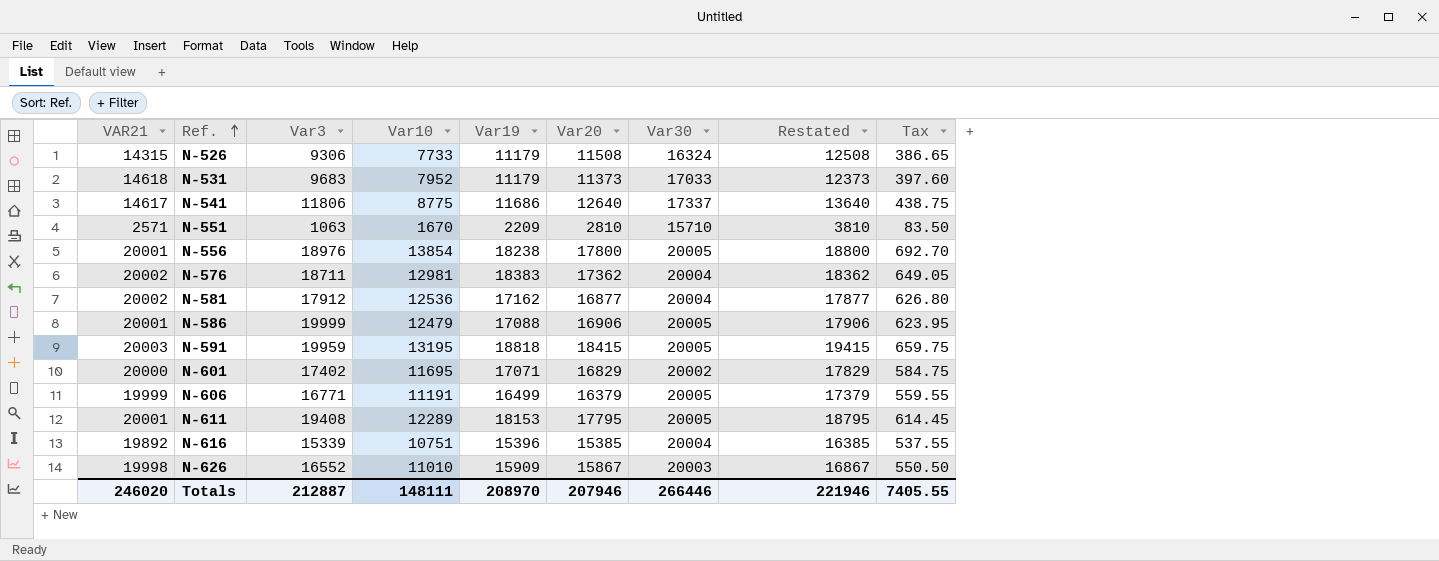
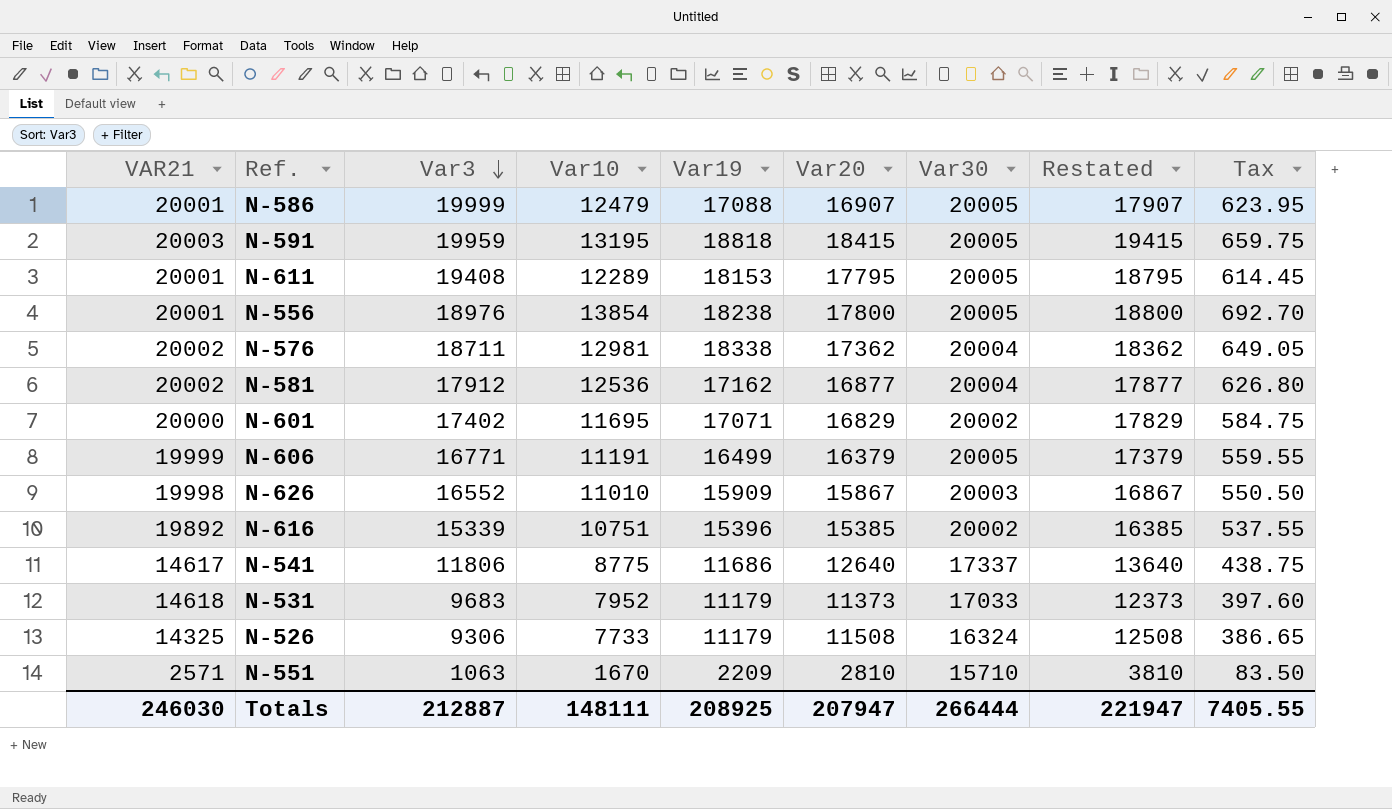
row order: Ref. ascending -> Var3 descending
N-586 | Var20: 16906 -> 16907
N-586 | Restated: 17906 -> 17907
N-576 | Var19: 18383 -> 18338
N-616 | Var30: 20004 -> 20002
N-526 | VAR21: 14315 -> 14325
Totals | VAR21: 246020 -> 246030
Totals | Var19: 208970 -> 208925
Totals | Var20: 207946 -> 207947
Totals | Var30: 266446 -> 266444
Totals | Restated: 221946 -> 221947

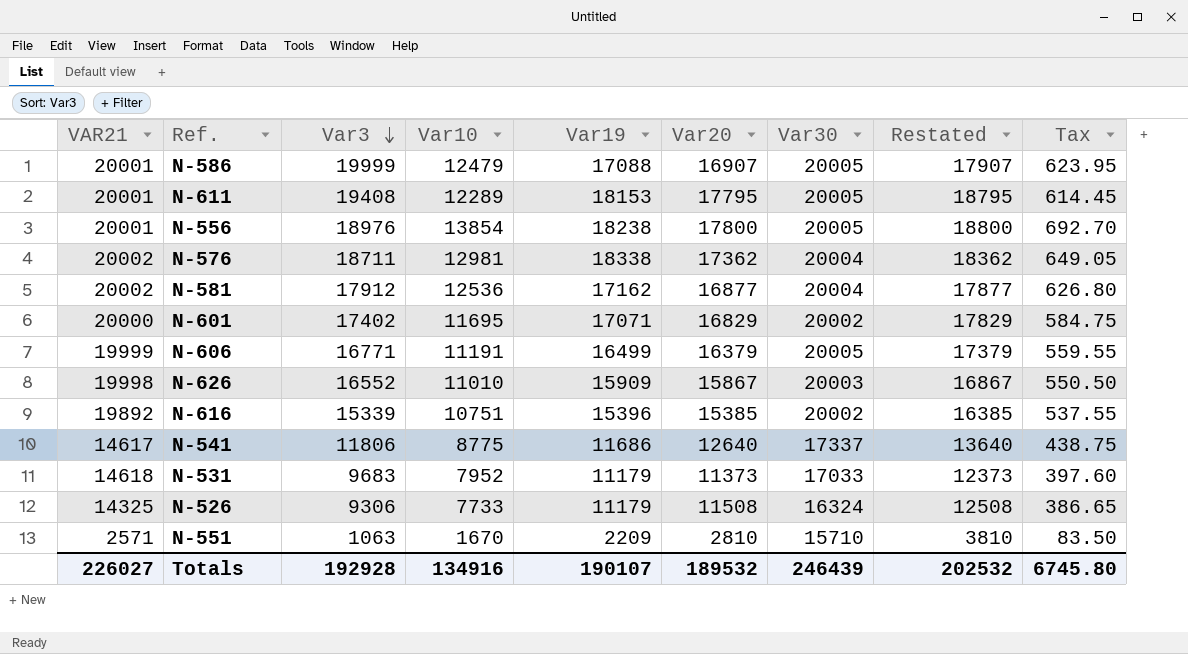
row N-591: 20003 | 19959 | 13195 | 18818 | 18415 | 20005 | 19415 | 659.75 -> none
Totals | VAR21: 246030 -> 226027
Totals | Var3: 212887 -> 192928
Totals | Var10: 148111 -> 134916
Totals | Var19: 208925 -> 190107
Totals | Var20: 207947 -> 189532
Totals | Var30: 266444 -> 246439
Totals | Restated: 221947 -> 202532
Totals | Tax: 7405.55 -> 6745.80

